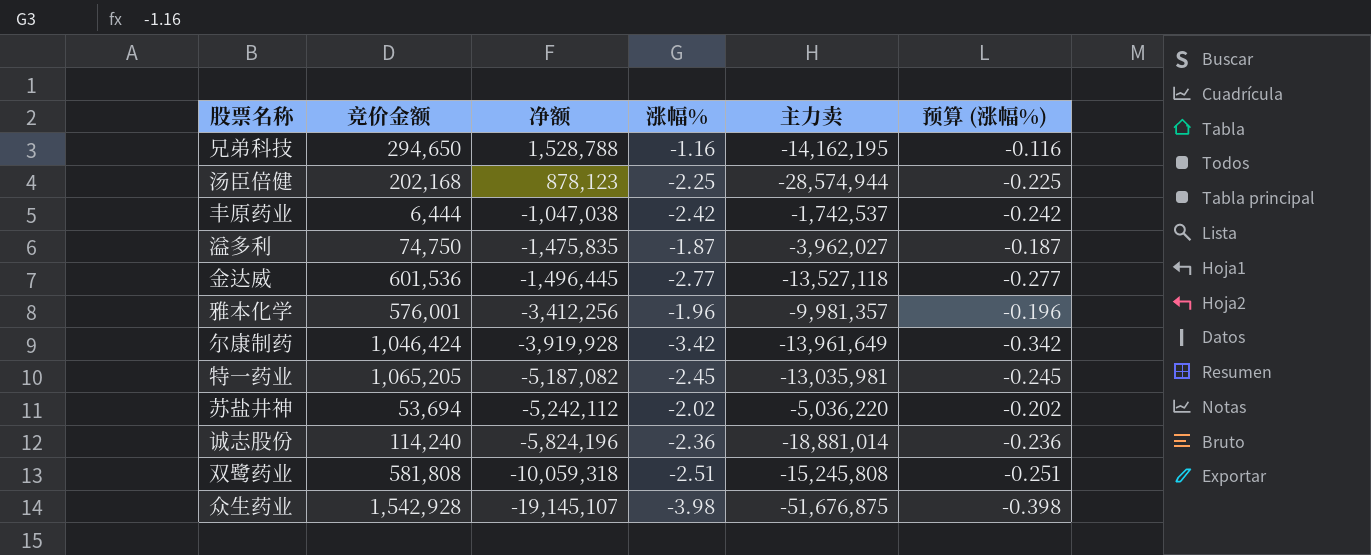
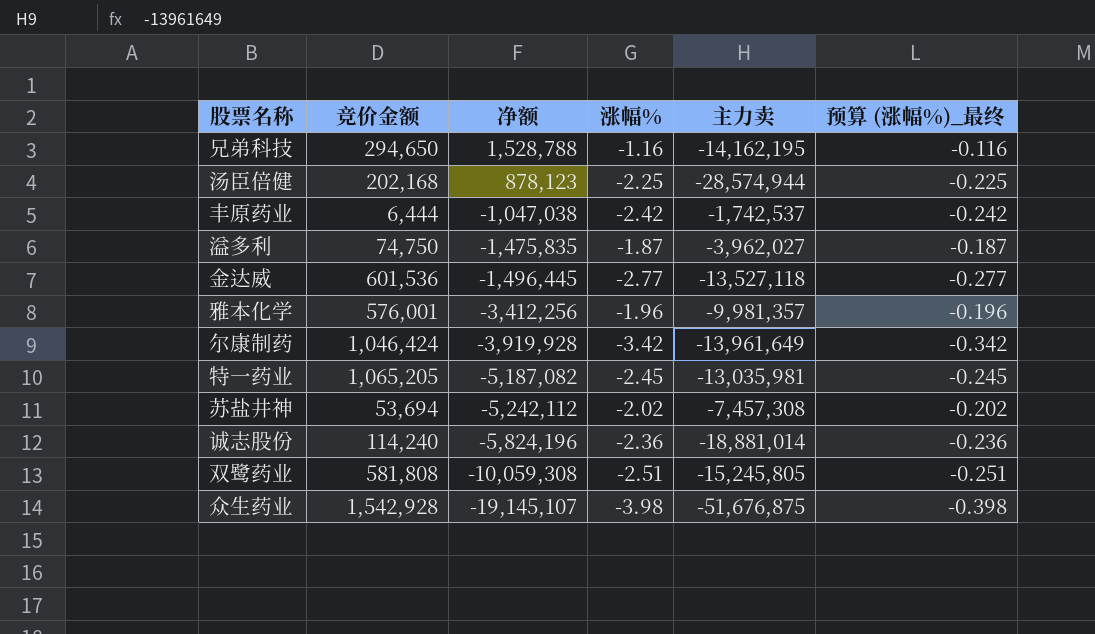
column name: 预算 (涨幅%) -> 预算 (涨幅%)_最终
苏盐井神 | 主力卖: -5,036,220 -> -7,457,308
双鹭药业 | 净额: -10,059,318 -> -10,059,308
双鹭药业 | 主力卖: -15,245,808 -> -15,245,805

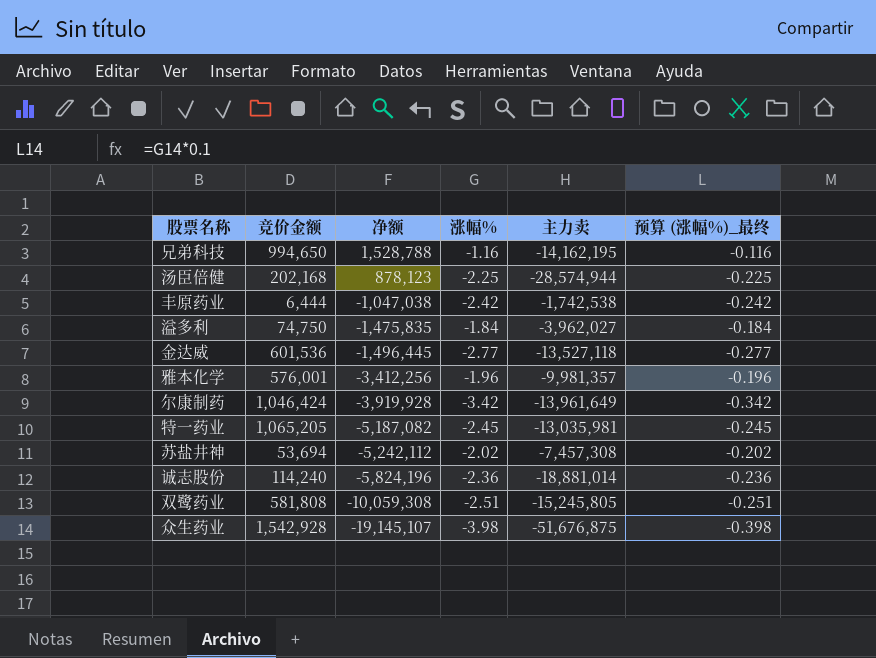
兄弟科技 | 竞价金额: 294,650 -> 994,650
丰原药业 | 主力卖: -1,742,537 -> -1,742,538
溢多利 | 涨幅%: -1.87 -> -1.84
溢多利 | 预算 (涨幅%)_最终: -0.187 -> -0.184

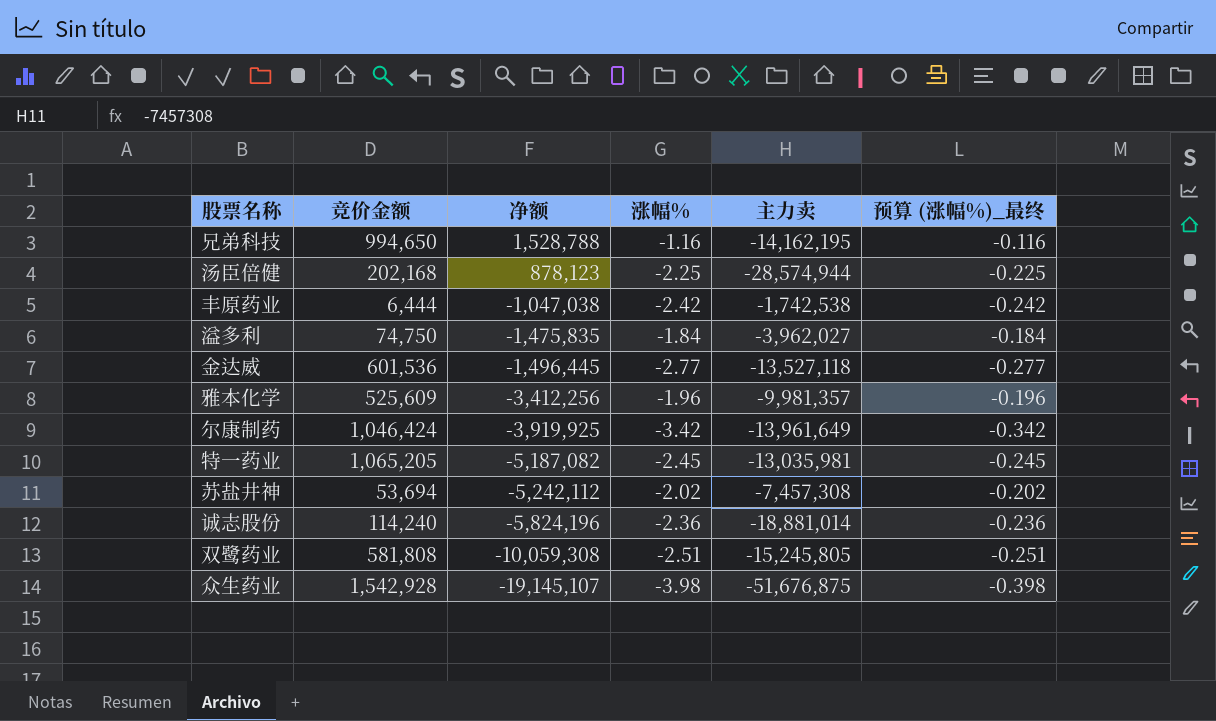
雅本化学 | 竞价金额: 576,001 -> 525,609
尔康制药 | 净额: -3,919,928 -> -3,919,925

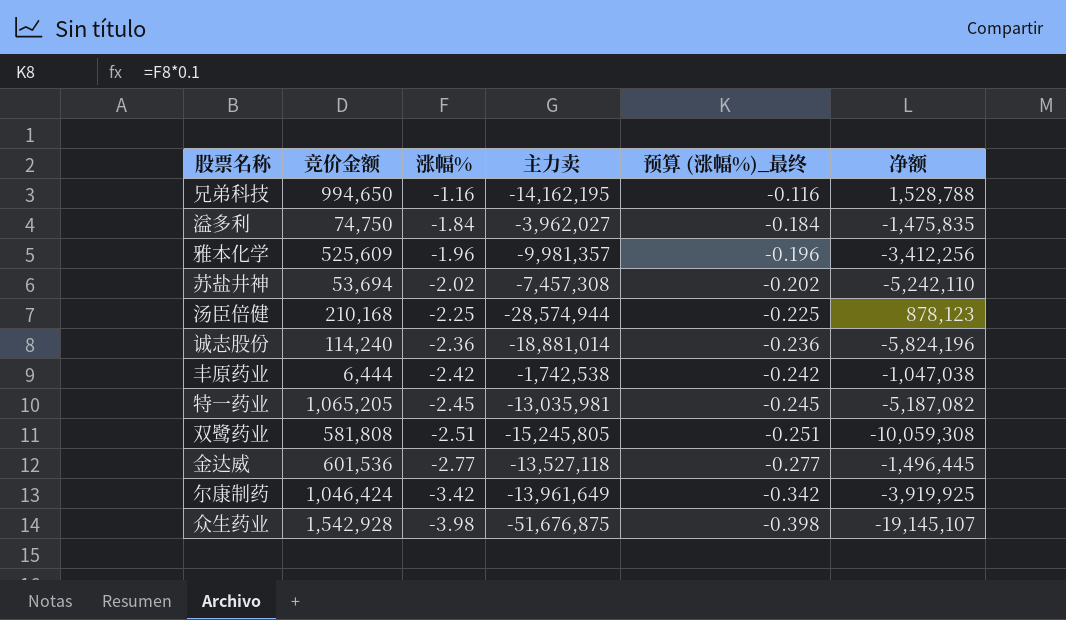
row order: 净额 descending -> 涨幅% descending
column 净额 | position: 3 -> 6
苏盐井神 | 净额: -5,242,112 -> -5,242,110
汤臣倍健 | 竞价金额: 202,168 -> 210,168

